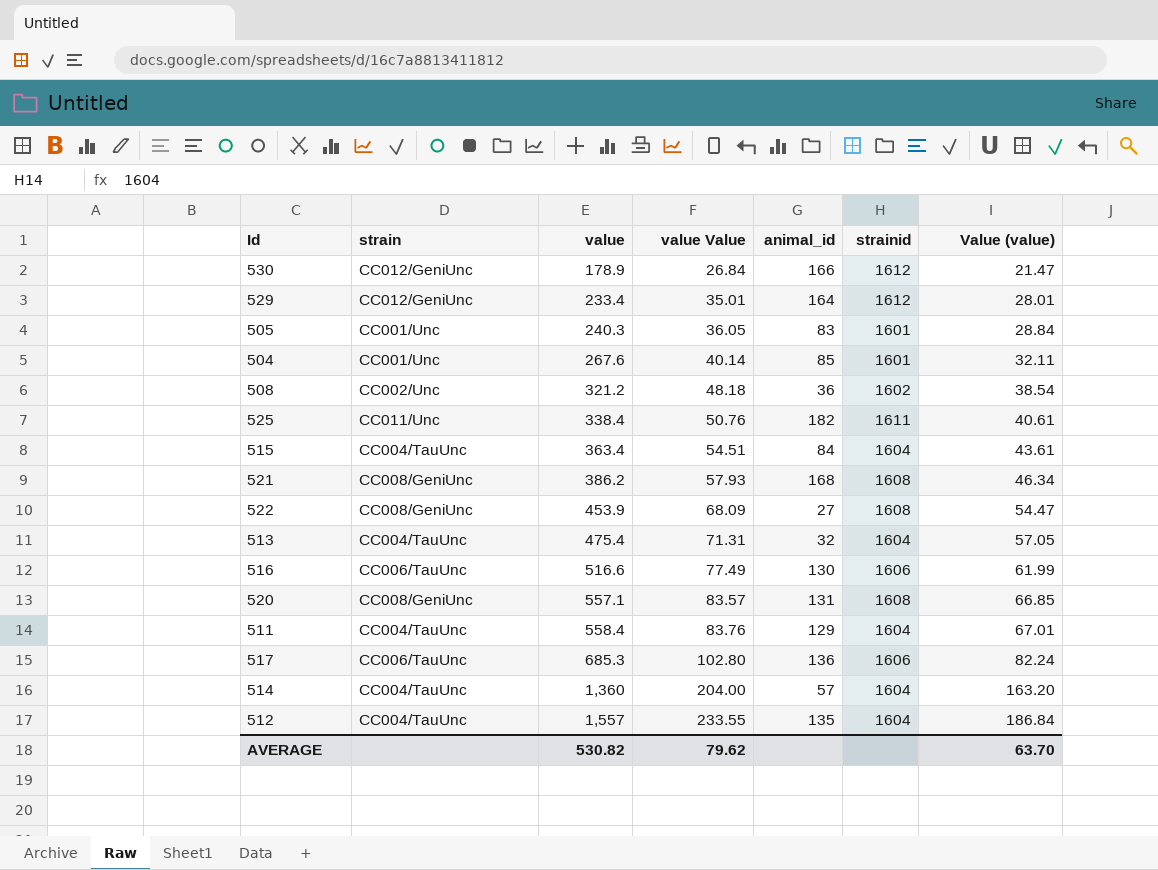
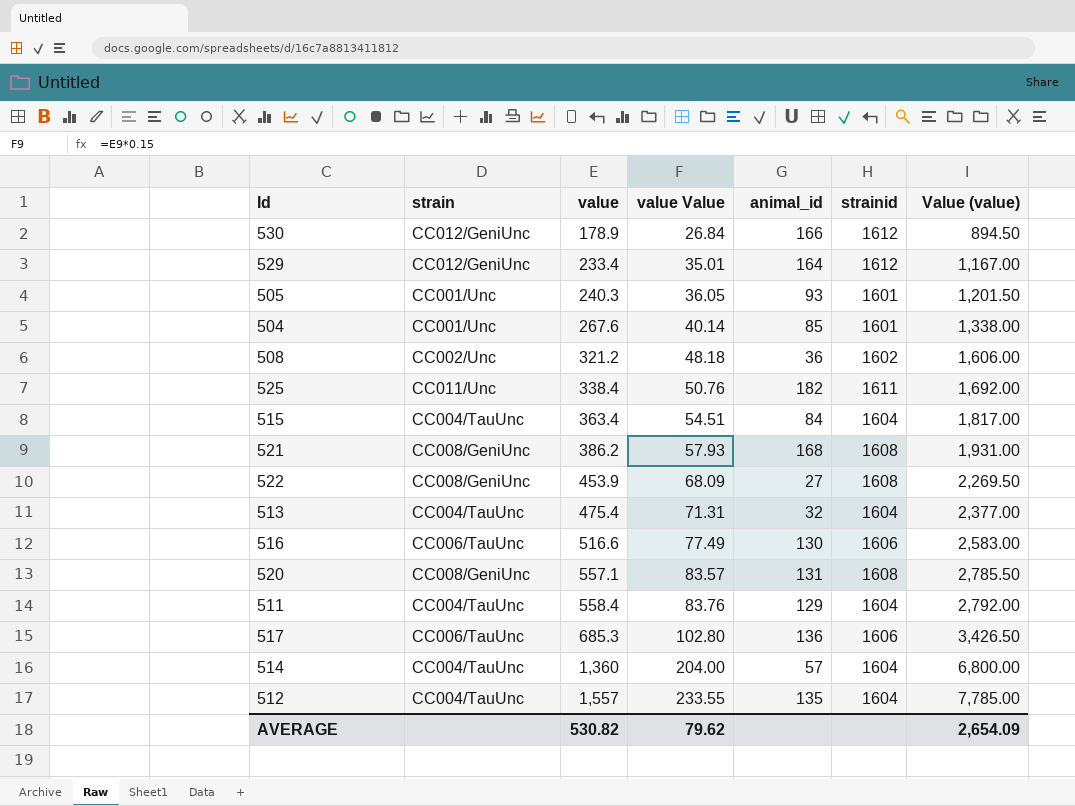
column Value (value) | formula: [value] * 0.12 -> [value] * 5
505 | animal_id: 83 -> 93
AVERAGE | Value (value): 63.70 -> 2,654.09

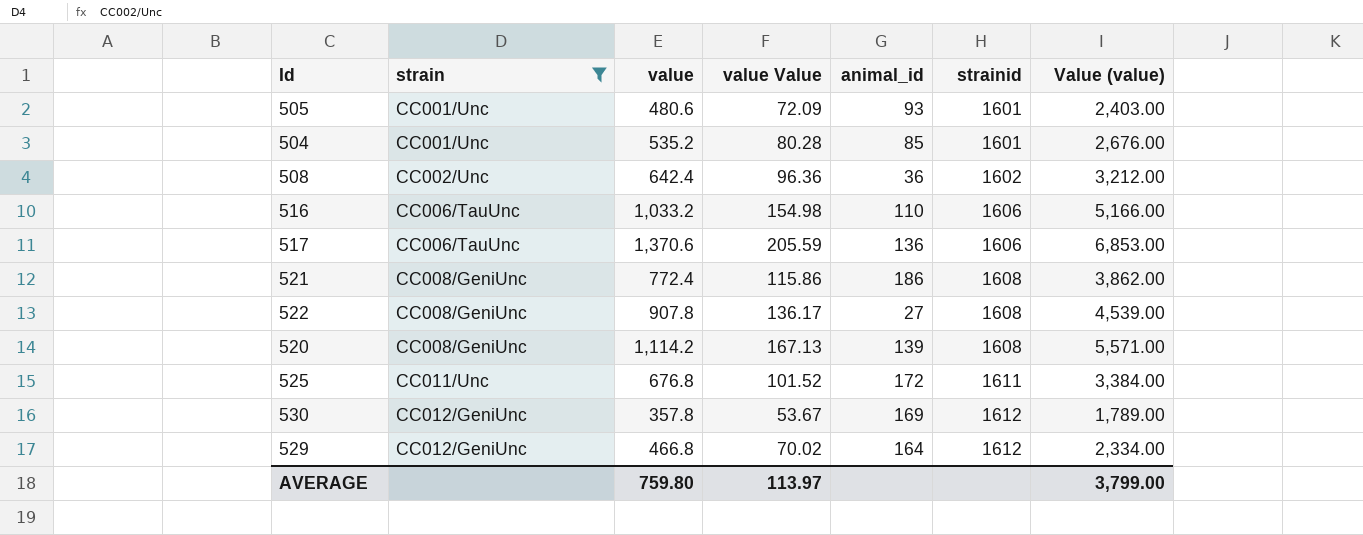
filter: none -> strain != CC004/TauUnc
row order: value ascending -> strain ascending
505 | value: 240.3 -> 480.6
505 | value Value: 36.05 -> 72.09
505 | Value (value): 1,201.50 -> 2,403.00
504 | value: 267.6 -> 535.2
504 | value Value: 40.14 -> 80.28
504 | Value (value): 1,338.00 -> 2,676.00
508 | value: 321.2 -> 642.4
508 | value Value: 48.18 -> 96.36
508 | Value (value): 1,606.00 -> 3,212.00
516 | value: 516.6 -> 1,033.2
516 | value Value: 77.49 -> 154.98
516 | animal_id: 130 -> 110
516 | Value (value): 2,583.00 -> 5,166.00
517 | value: 685.3 -> 1,370.6
517 | value Value: 102.80 -> 205.59
517 | Value (value): 3,426.50 -> 6,853.00
521 | value: 386.2 -> 772.4
521 | value Value: 57.93 -> 115.86
521 | animal_id: 168 -> 186
521 | Value (value): 1,931.00 -> 3,862.00
522 | value: 453.9 -> 907.8
522 | value Value: 68.09 -> 136.17
522 | Value (value): 2,269.50 -> 4,539.00
520 | value: 557.1 -> 1,114.2
520 | value Value: 83.57 -> 167.13
520 | animal_id: 131 -> 139
520 | Value (value): 2,785.50 -> 5,571.00
525 | value: 338.4 -> 676.8
525 | value Value: 50.76 -> 101.52
525 | animal_id: 182 -> 172
525 | Value (value): 1,692.00 -> 3,384.00
530 | value: 178.9 -> 357.8
530 | value Value: 26.84 -> 53.67
530 | animal_id: 166 -> 169
530 | Value (value): 894.50 -> 1,789.00
529 | value: 233.4 -> 466.8
529 | value Value: 35.01 -> 70.02
529 | Value (value): 1,167.00 -> 2,334.00
AVERAGE | value: 530.82 -> 759.80
AVERAGE | value Value: 79.62 -> 113.97
AVERAGE | Value (value): 2,654.09 -> 3,799.00

